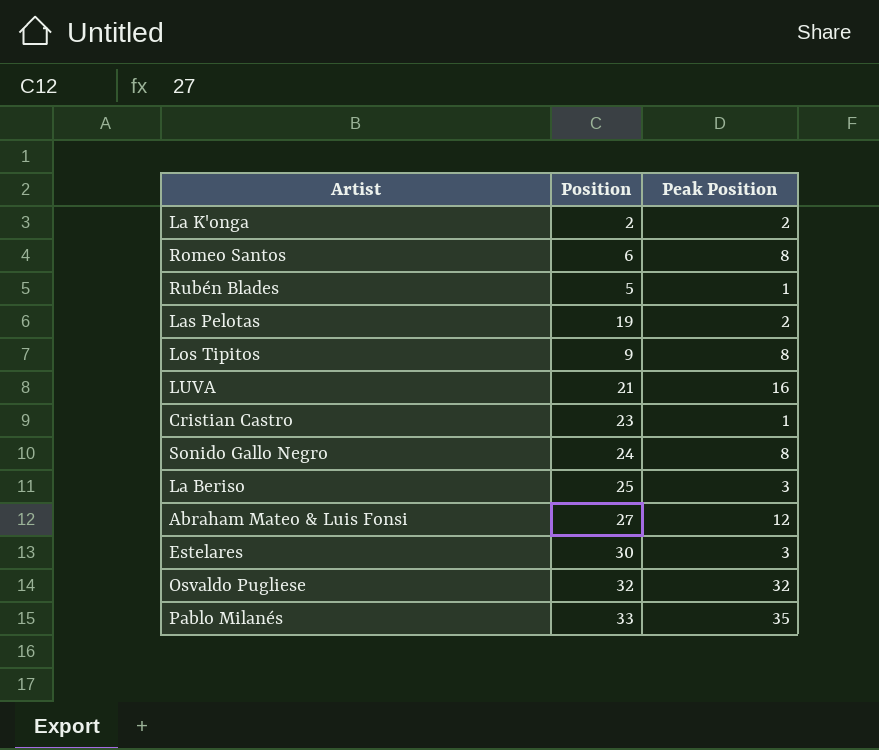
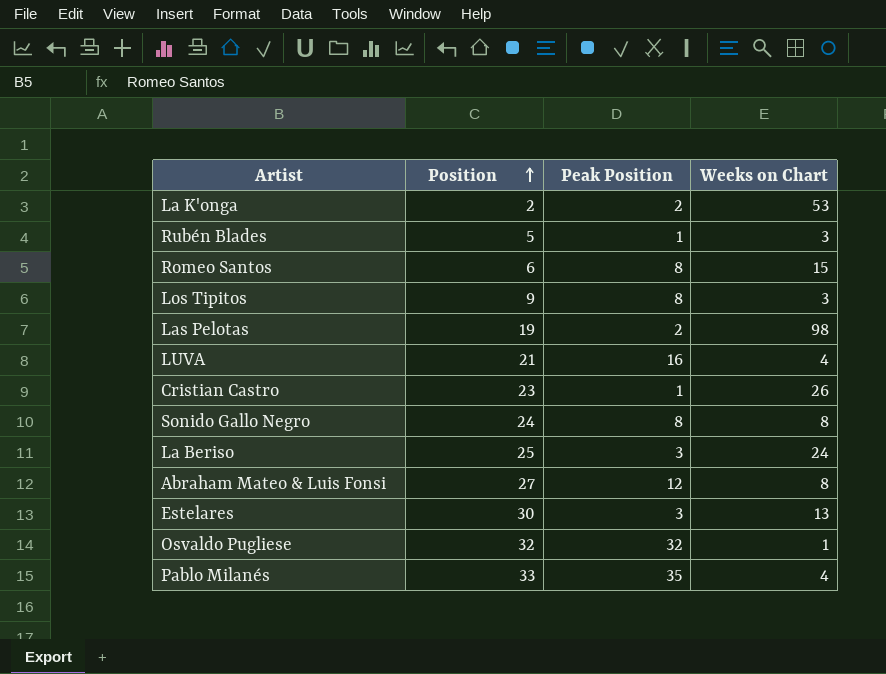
row order: none -> Position ascending
column Weeks on Chart | position: none -> 4

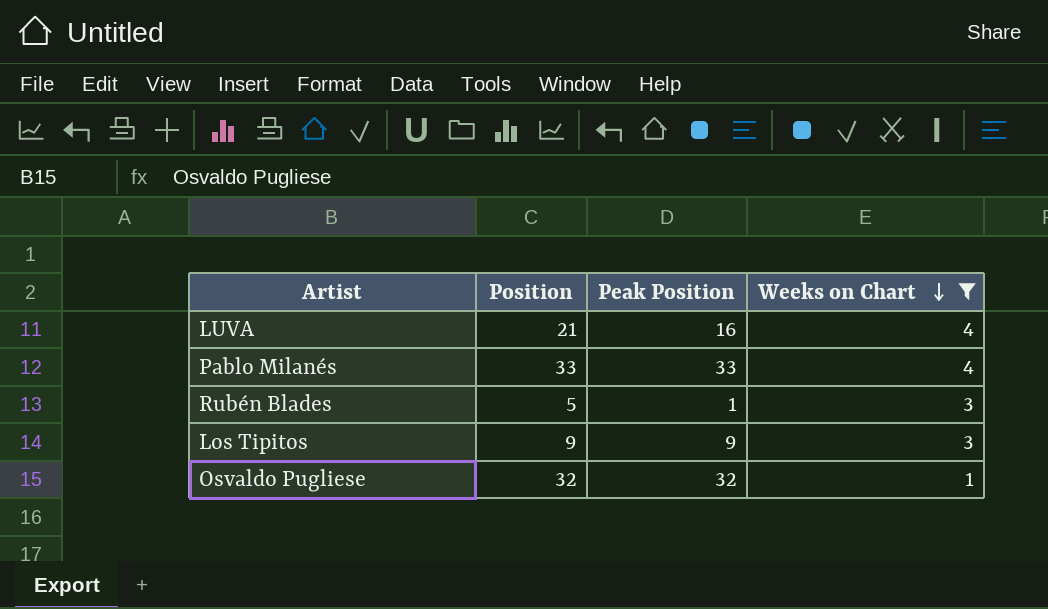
filter: none -> Weeks on Chart <= 4
row order: Position ascending -> Weeks on Chart descending
Pablo Milanés | Peak Position: 35 -> 33
Los Tipitos | Peak Position: 8 -> 9

